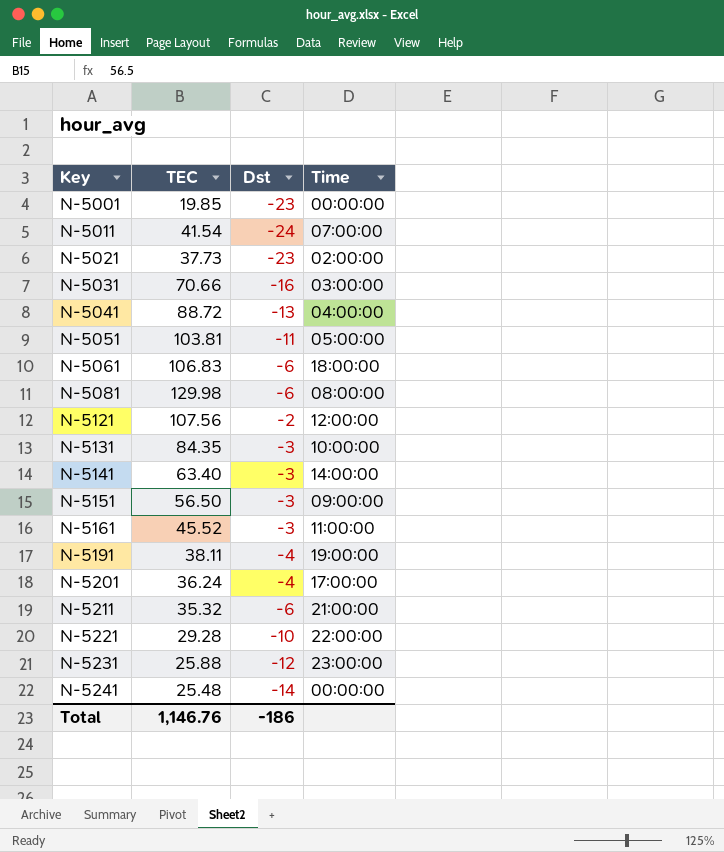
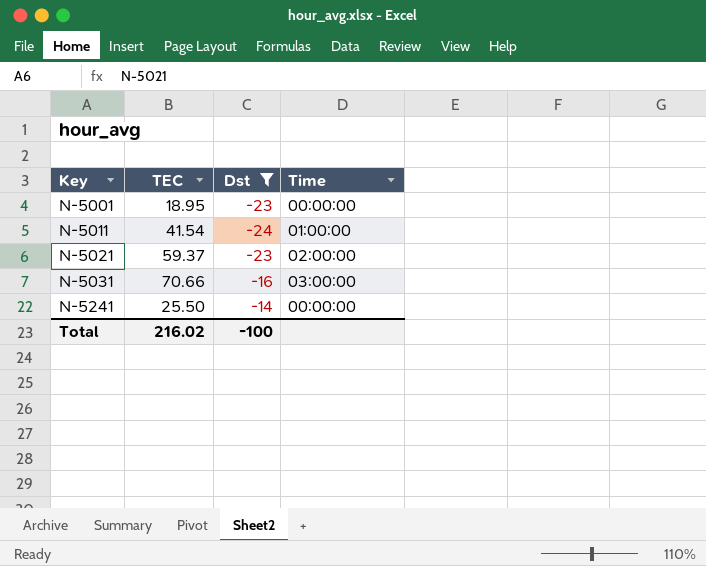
filter: none -> Dst <= -14
N-5001 | TEC: 19.85 -> 18.95
N-5011 | Time: 07:00:00 -> 01:00:00
N-5021 | TEC: 37.73 -> 59.37
N-5241 | TEC: 25.48 -> 25.50
Total | TEC: 1,146.76 -> 216.02
Total | Dst: -186 -> -100

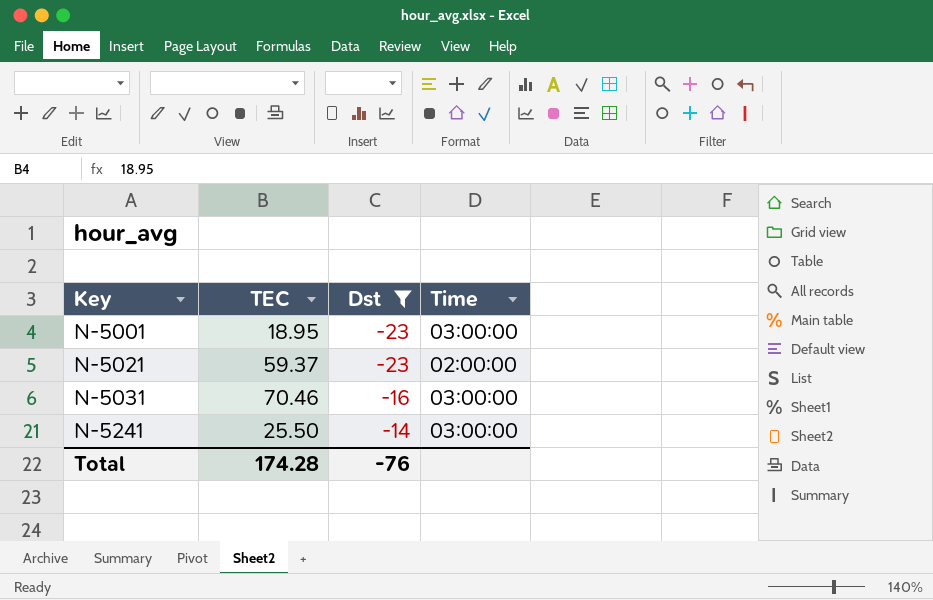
row N-5011: 41.54 | -24 | 01:00:00 -> none
N-5001 | Time: 00:00:00 -> 03:00:00
N-5031 | TEC: 70.66 -> 70.46
N-5241 | Time: 00:00:00 -> 03:00:00
Total | TEC: 216.02 -> 174.28
Total | Dst: -100 -> -76

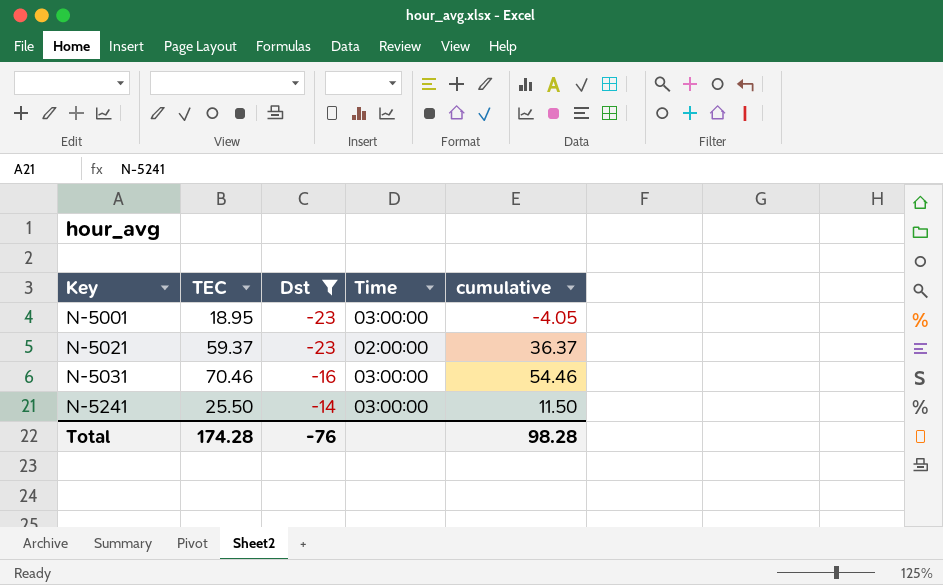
column cumulative | formula: none -> [TEC] + [Dst]

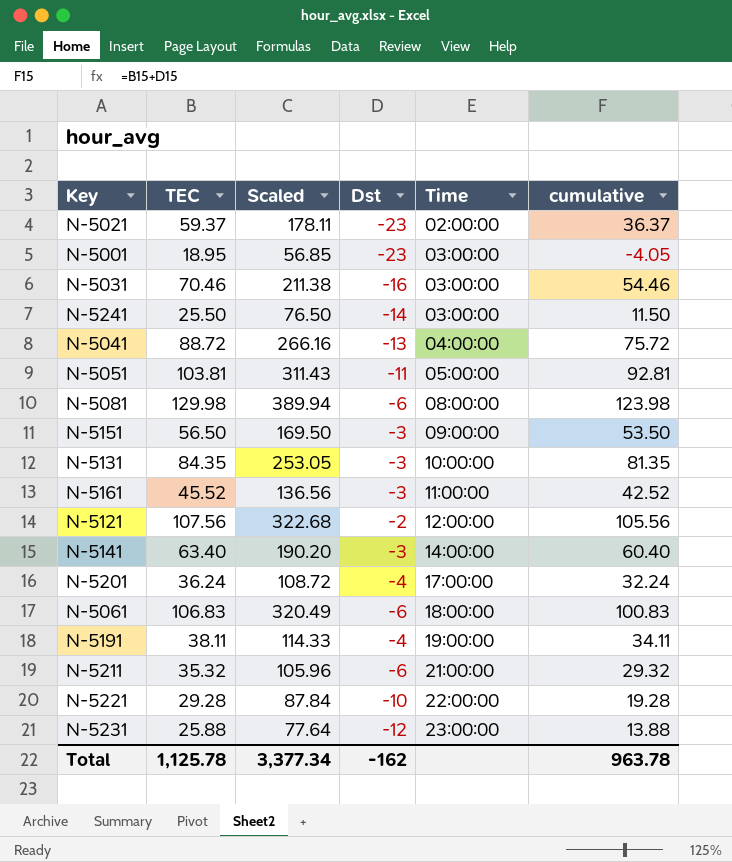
filter: Dst <= -14 -> none
row order: Key ascending -> Time ascending
column Scaled | formula: none -> [TEC] * 3
Total | TEC: 174.28 -> 1,125.78
Total | Dst: -76 -> -162
Total | cumulative: 98.28 -> 963.78

